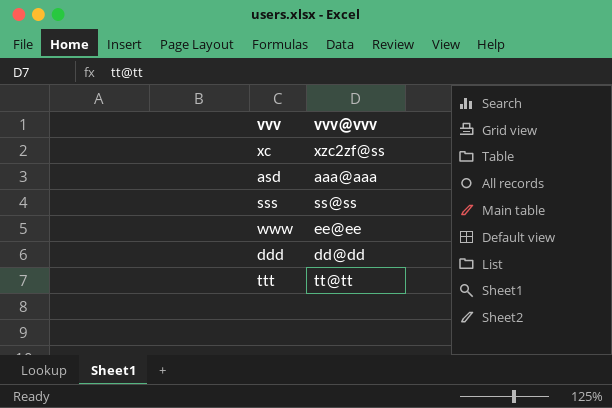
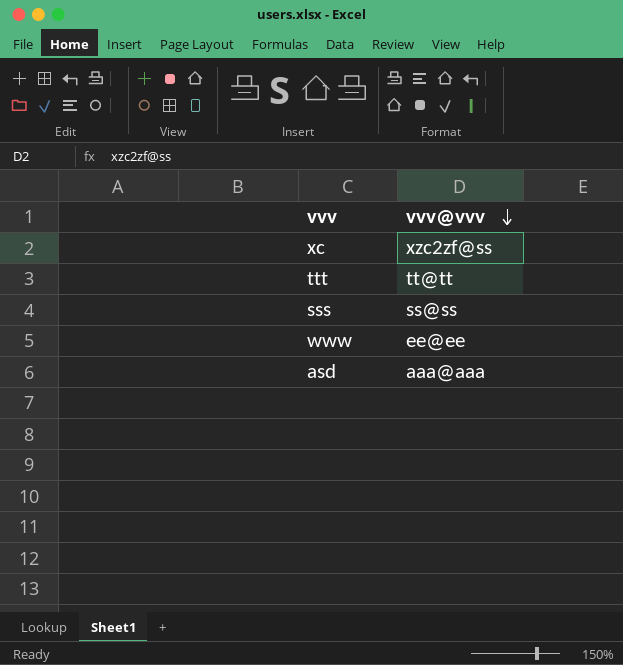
row order: none -> vvv@vvv descending
row ddd: dd@dd -> none

